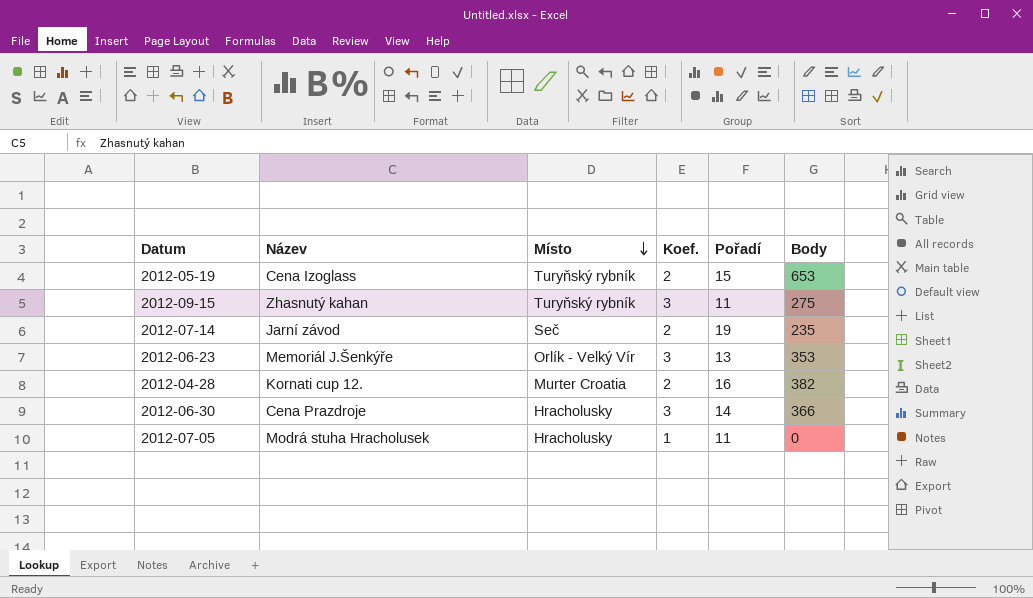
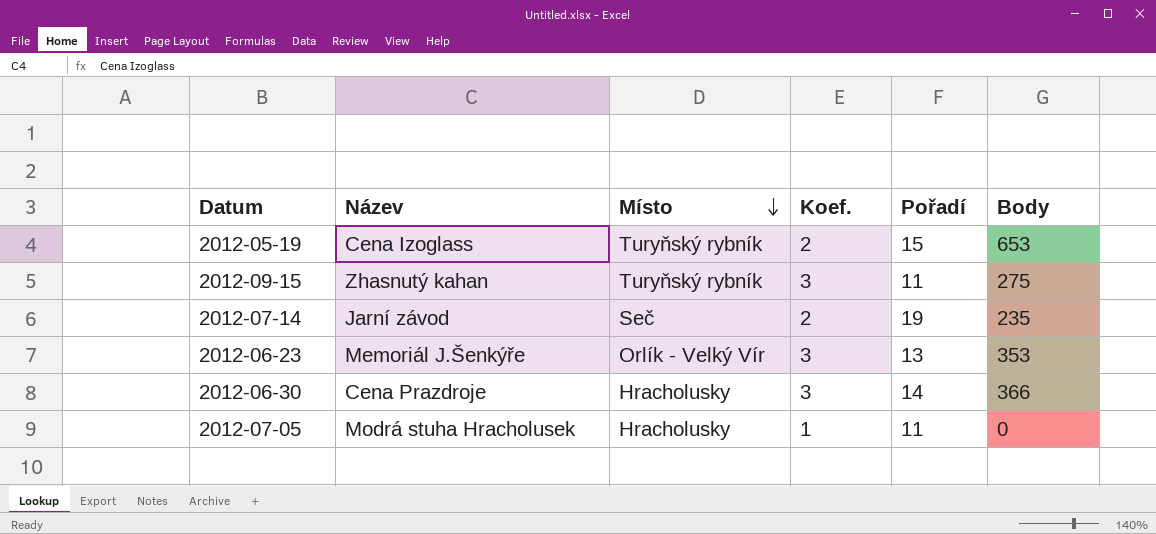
row 2012-04-28: Kornati cup 12. | Murter Croatia | 2 | 16 | 382 -> none

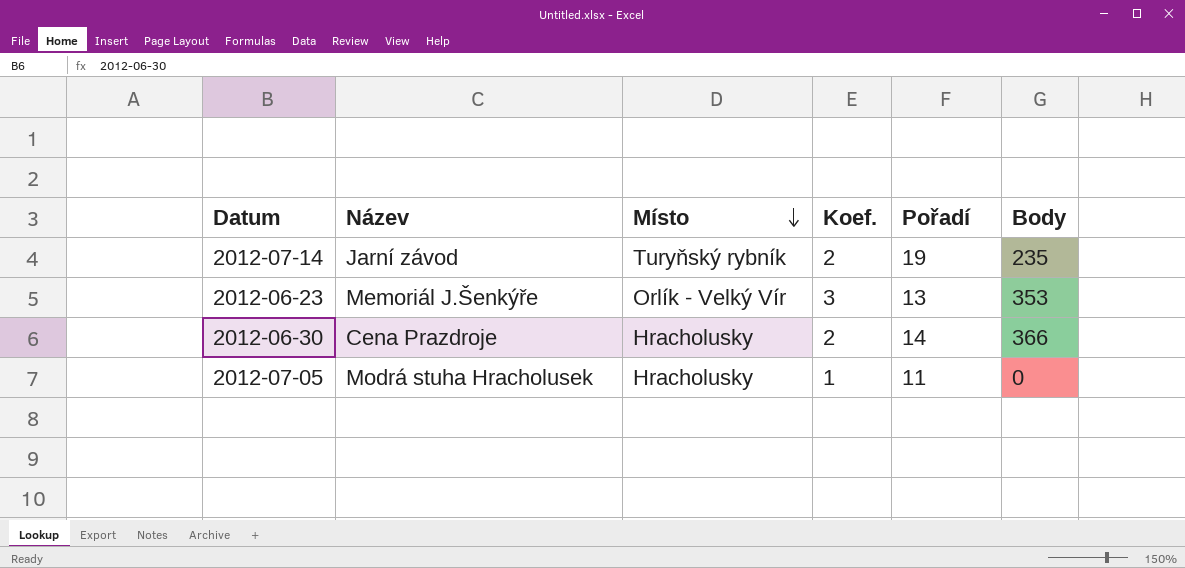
row 2012-05-19: Cena Izoglass | Turyňský rybník | 2 | 15 | 653 -> none
row 2012-09-15: Zhasnutý kahan | Turyňský rybník | 3 | 11 | 275 -> none
2012-07-14 | Místo: Seč -> Turyňský rybník
2012-06-30 | Koef.: 3 -> 2

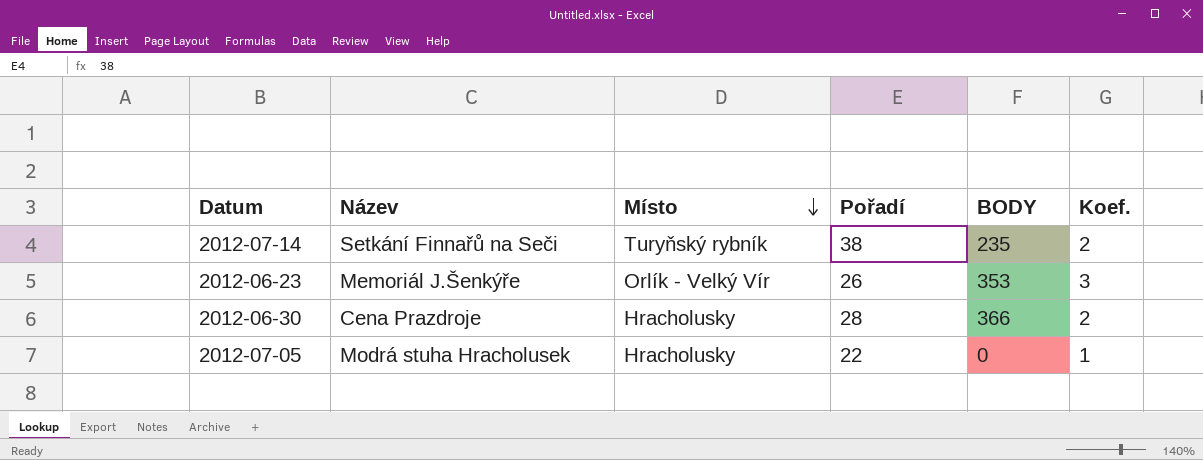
column name: Body -> BODY
column Koef. | position: 4 -> 6
2012-07-14 | Název: Jarní závod -> Setkání Finnařů na Seči
2012-07-14 | Pořadí: 19 -> 38
2012-06-23 | Pořadí: 13 -> 26
2012-06-30 | Pořadí: 14 -> 28
2012-07-05 | Pořadí: 11 -> 22

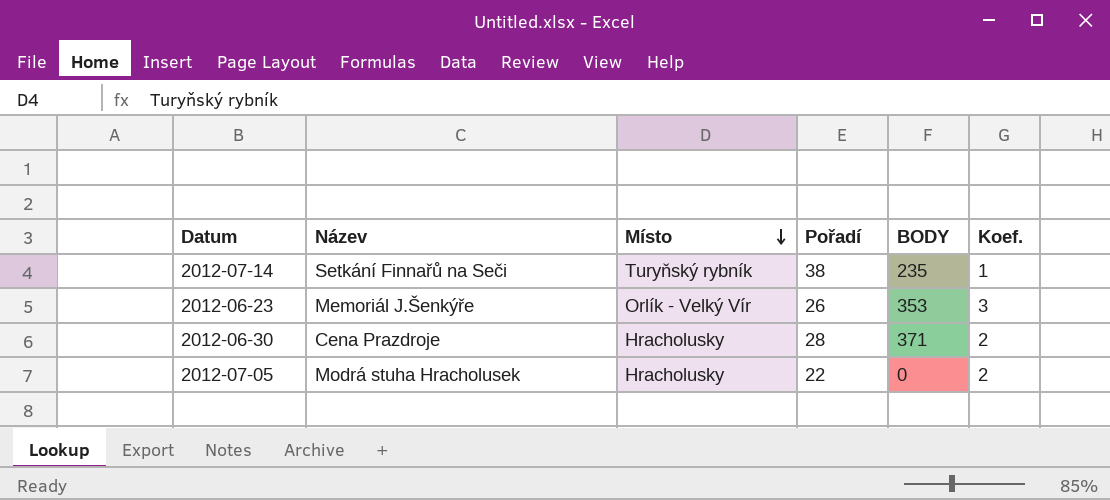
2012-07-14 | Koef.: 2 -> 1
2012-06-30 | BODY: 366 -> 371
2012-07-05 | Koef.: 1 -> 2

